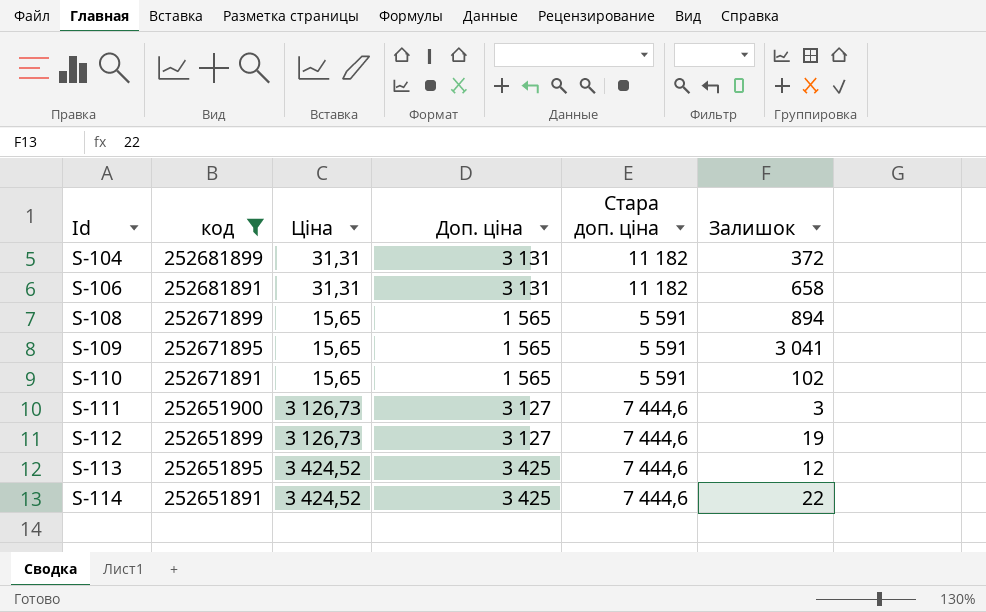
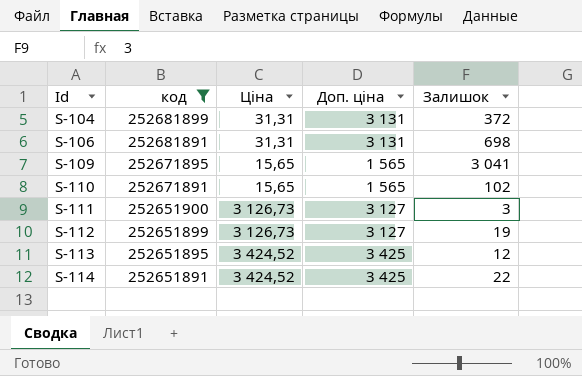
column Стара доп. ціна | position: 5 -> none
row S-108: 252671899 | 15,65 | 1 565 | 5 591 | 894 -> none
S-106 | Залишок: 658 -> 698

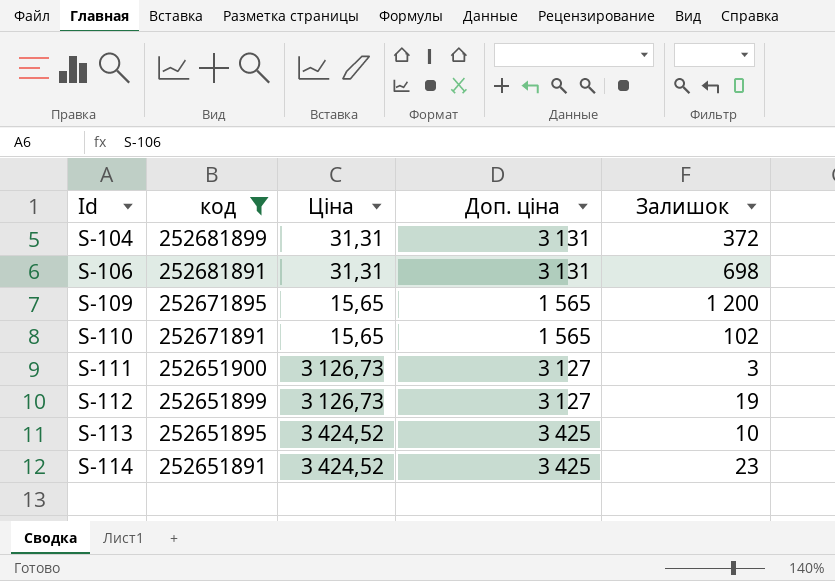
S-109 | Залишок: 3 041 -> 1 200
S-113 | Залишок: 12 -> 10
S-114 | Залишок: 22 -> 23

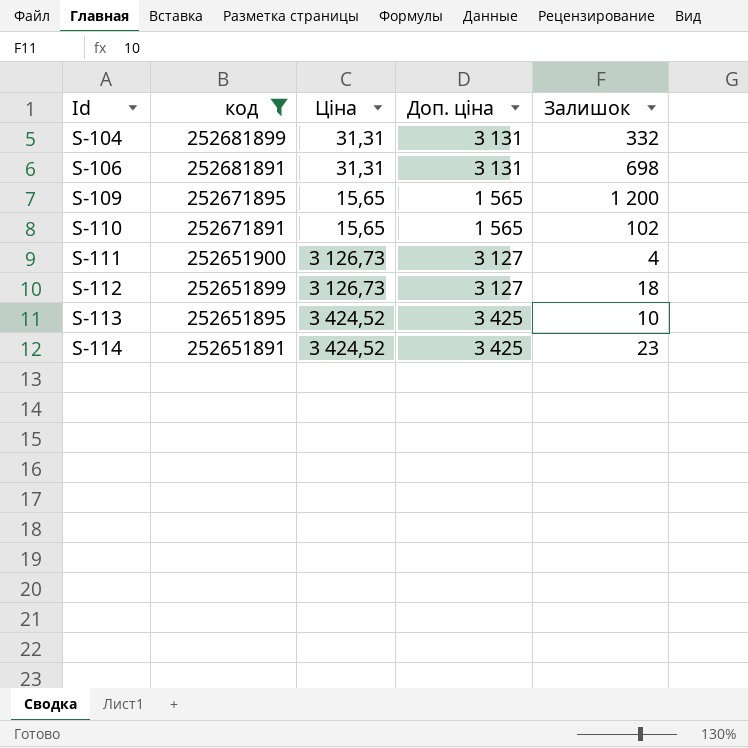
S-104 | Залишок: 372 -> 332
S-111 | Залишок: 3 -> 4
S-112 | Залишок: 19 -> 18

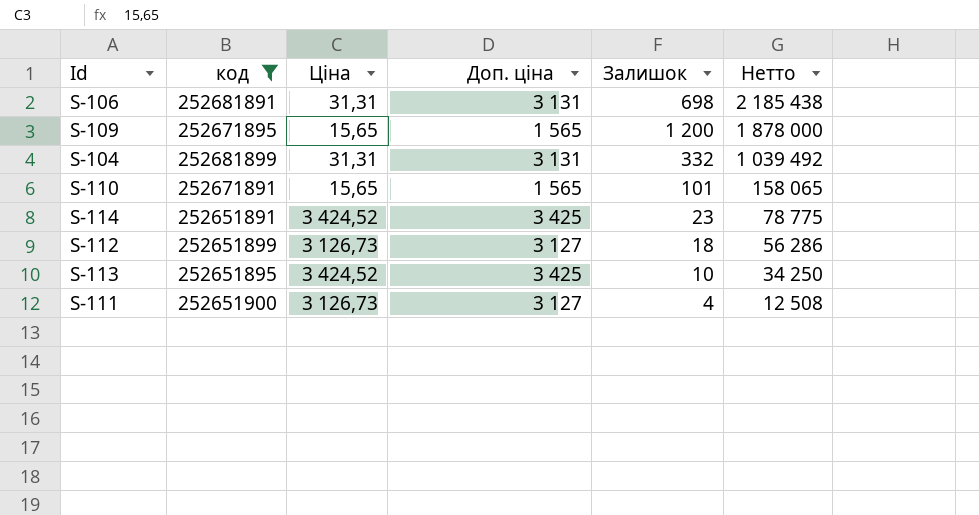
row order: Id ascending -> Нетто descending
column Нетто | formula: none -> [Доп. ціна] * [Залишок]
S-110 | Залишок: 102 -> 101

